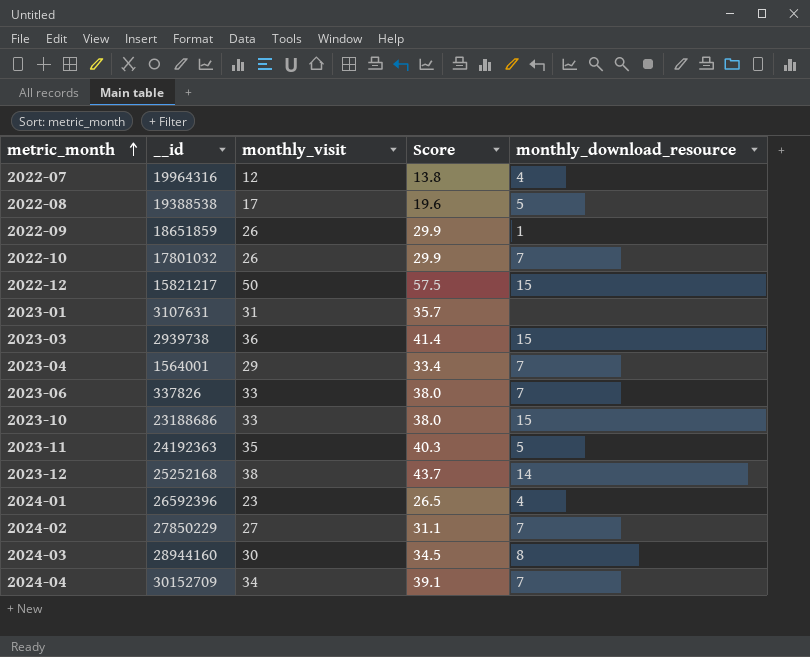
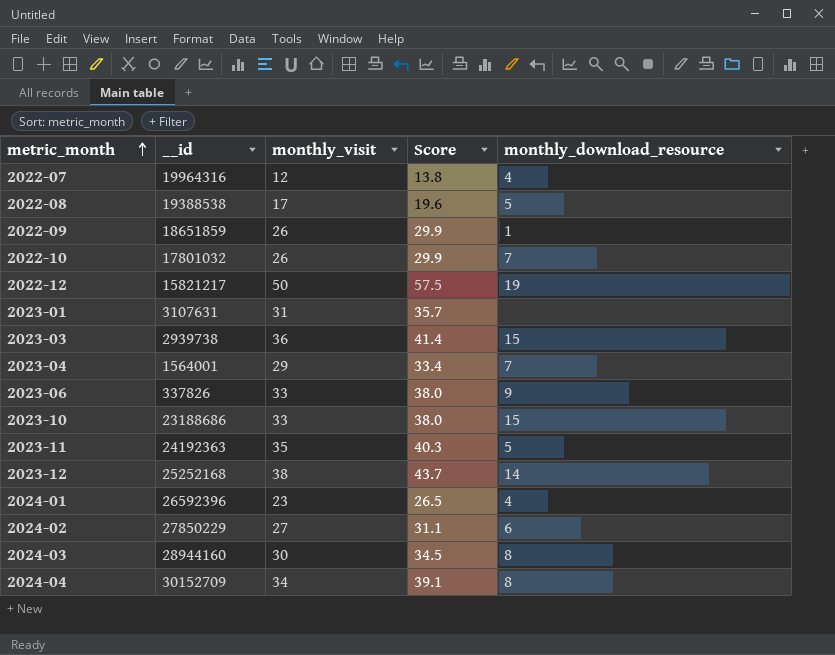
2022-12 | monthly_download_resource: 15 -> 19
2023-06 | monthly_download_resource: 7 -> 9
2024-02 | monthly_download_resource: 7 -> 6
2024-04 | monthly_download_resource: 7 -> 8

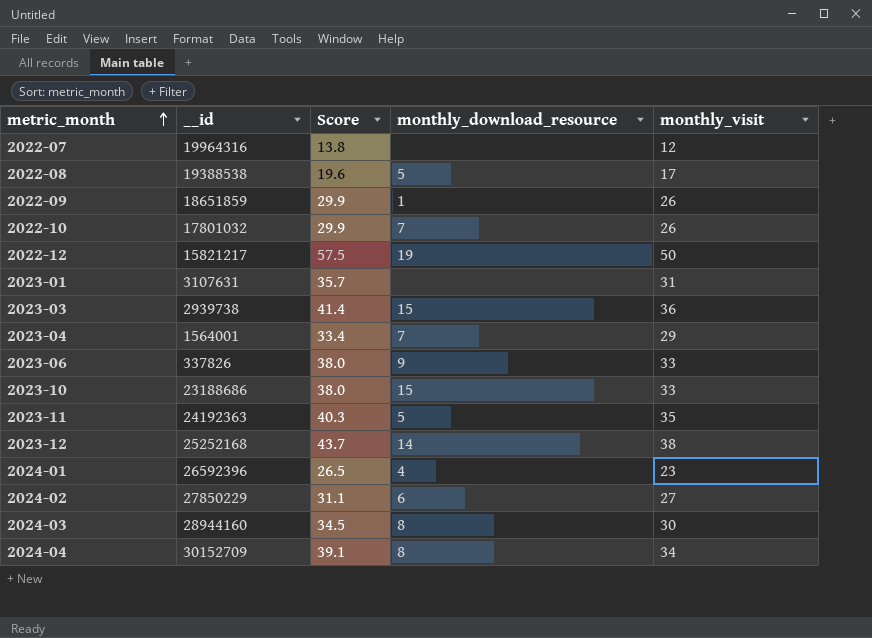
column monthly_visit | position: 3 -> 5
2022-07 | monthly_download_resource: 4 -> none

